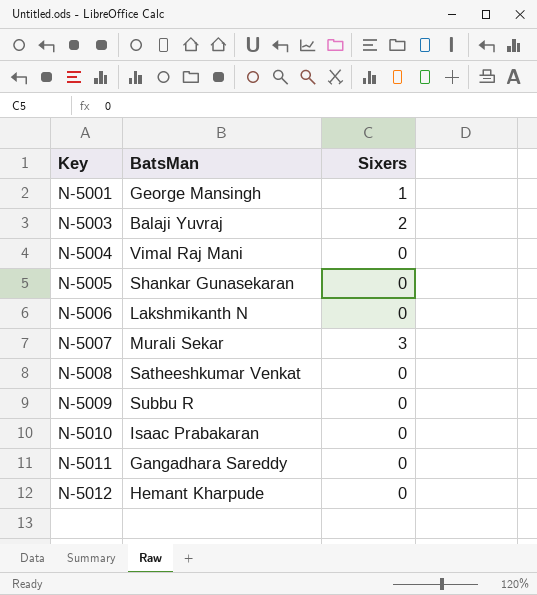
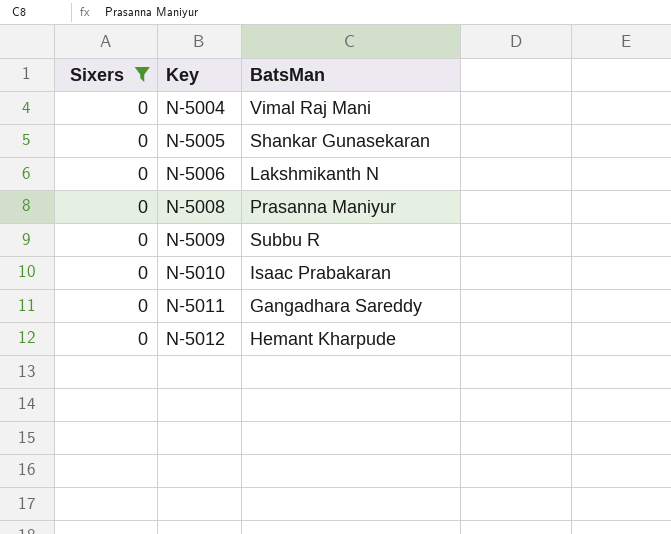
filter: none -> Sixers = 0
column Sixers | position: 3 -> 1
N-5008 | BatsMan: Satheeshkumar Venkat -> Prasanna Maniyur

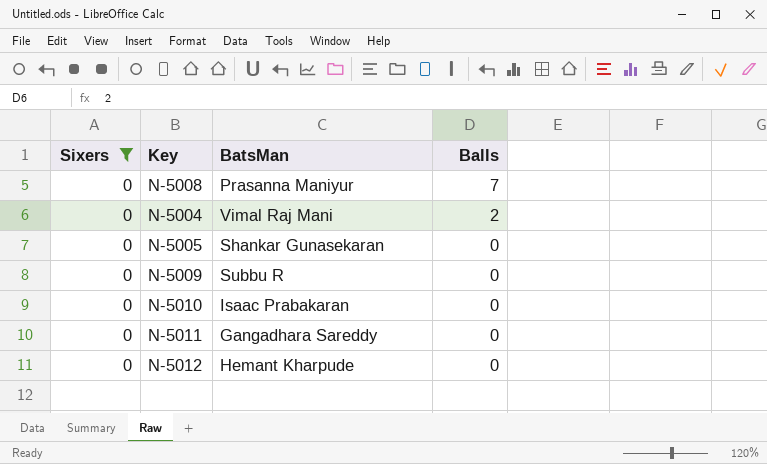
row order: Key ascending -> Balls descending
column Balls | position: none -> 4
row N-5006: 0 | Lakshmikanth N -> none

